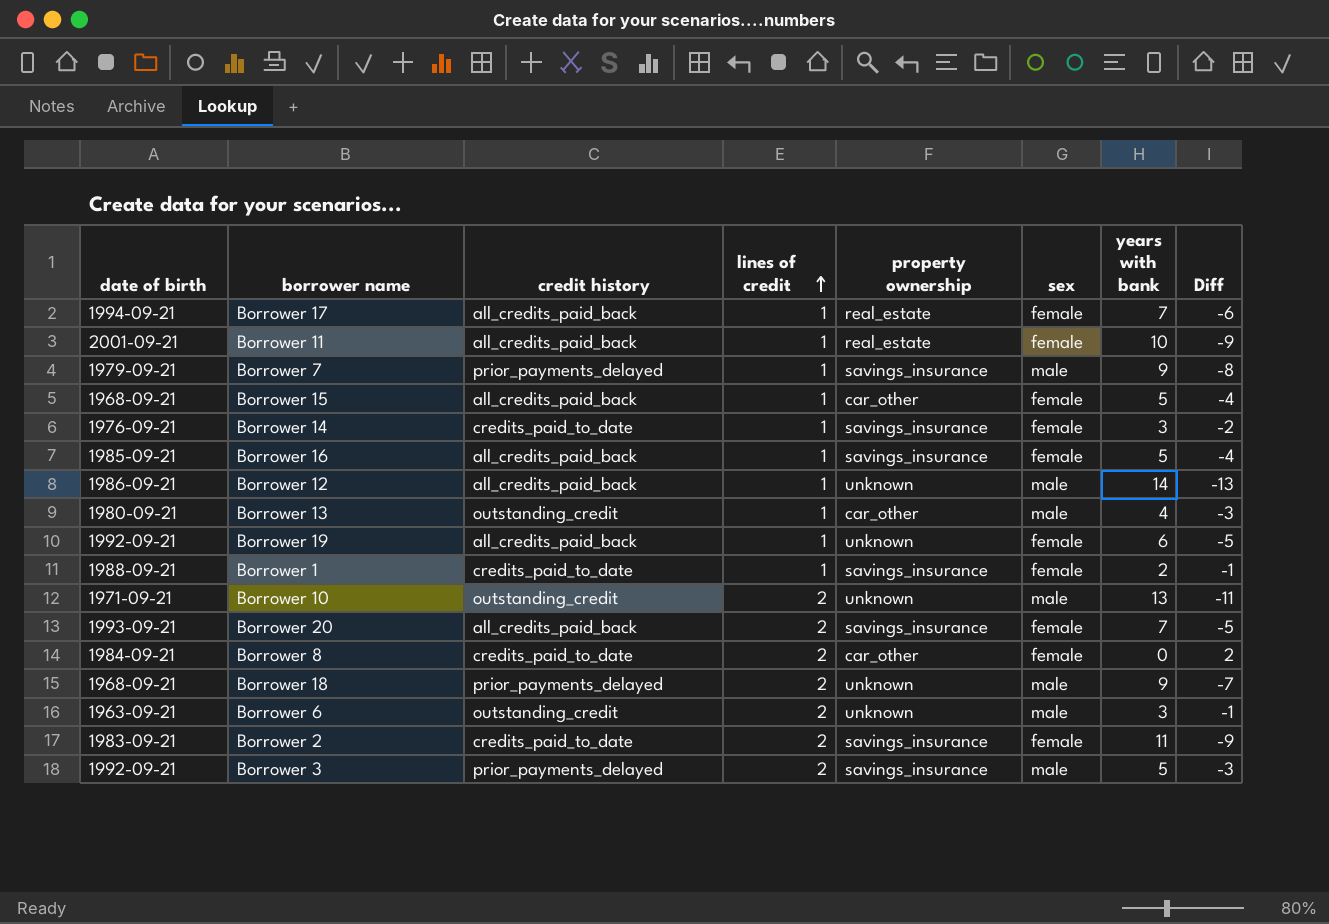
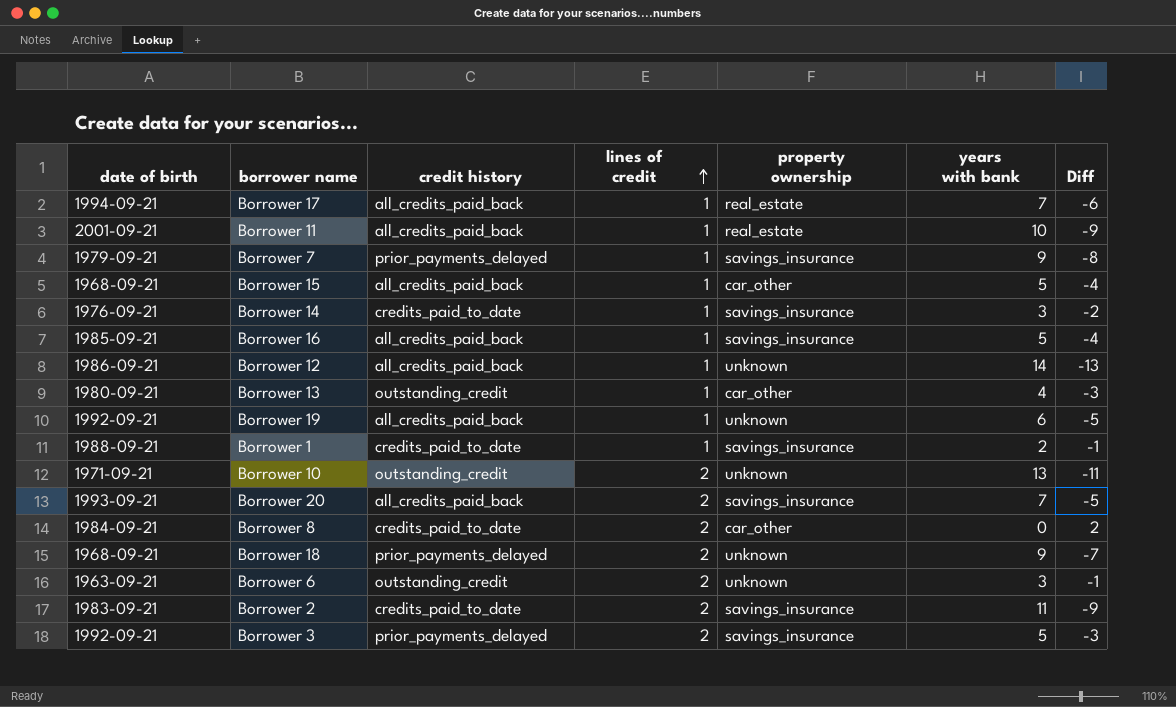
column sex | position: 6 -> none

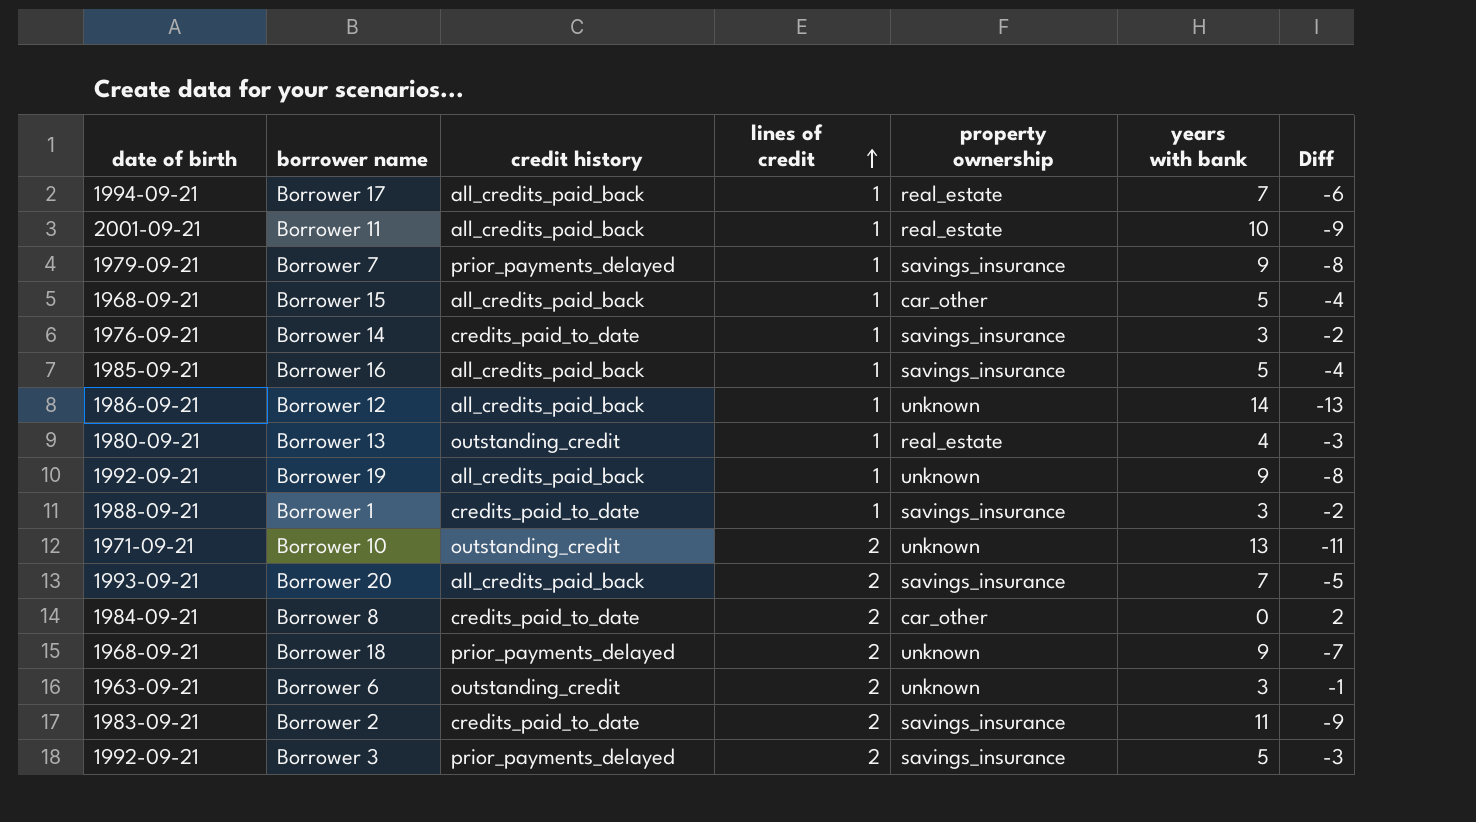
Borrower 13 | property ownership: car_other -> real_estate
Borrower 19 | years with bank: 6 -> 9
Borrower 19 | Diff: -5 -> -8
Borrower 1 | years with bank: 2 -> 3
Borrower 1 | Diff: -1 -> -2

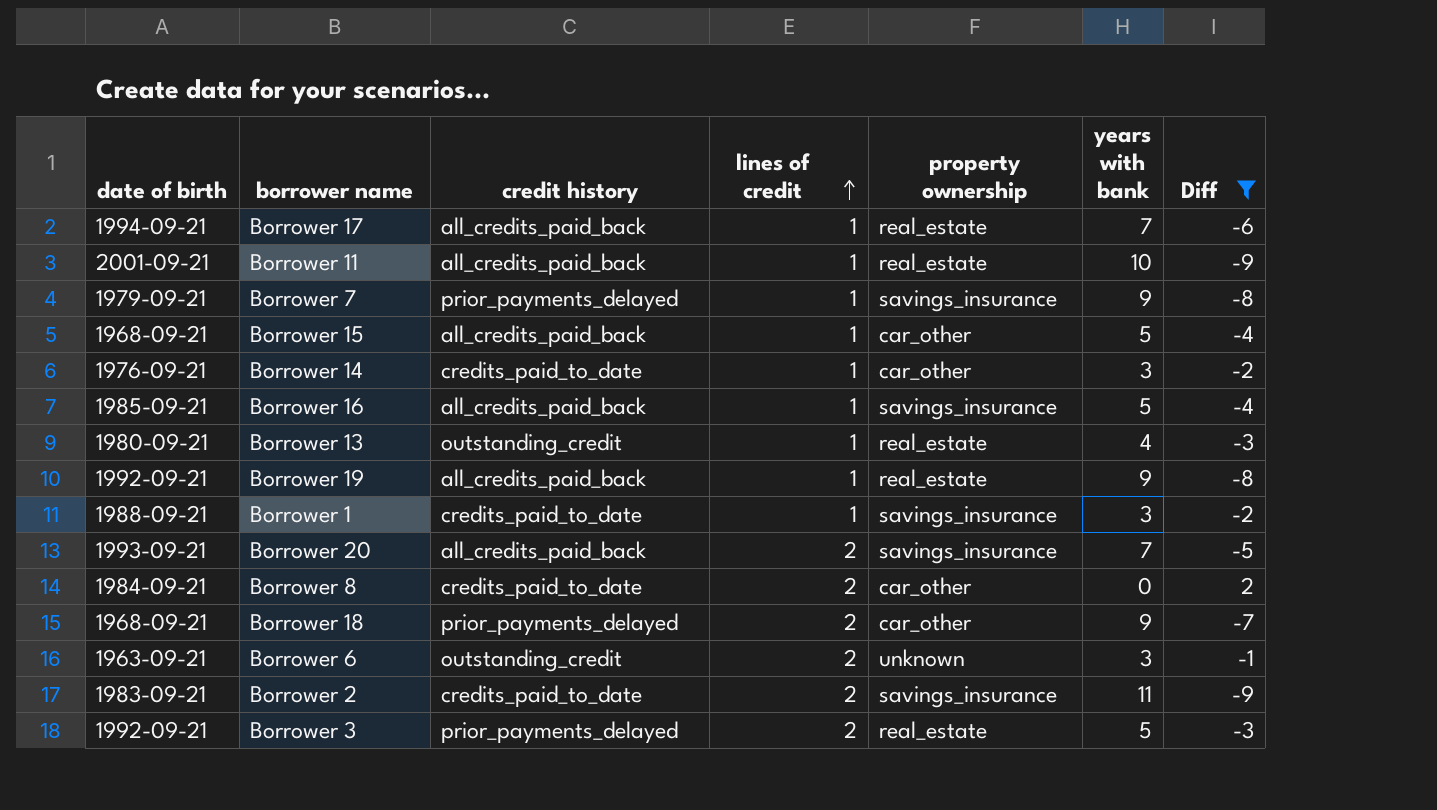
filter: none -> Diff >= -9
Borrower 14 | property ownership: savings_insurance -> car_other
Borrower 19 | property ownership: unknown -> real_estate
Borrower 18 | property ownership: unknown -> car_other
Borrower 3 | property ownership: savings_insurance -> real_estate

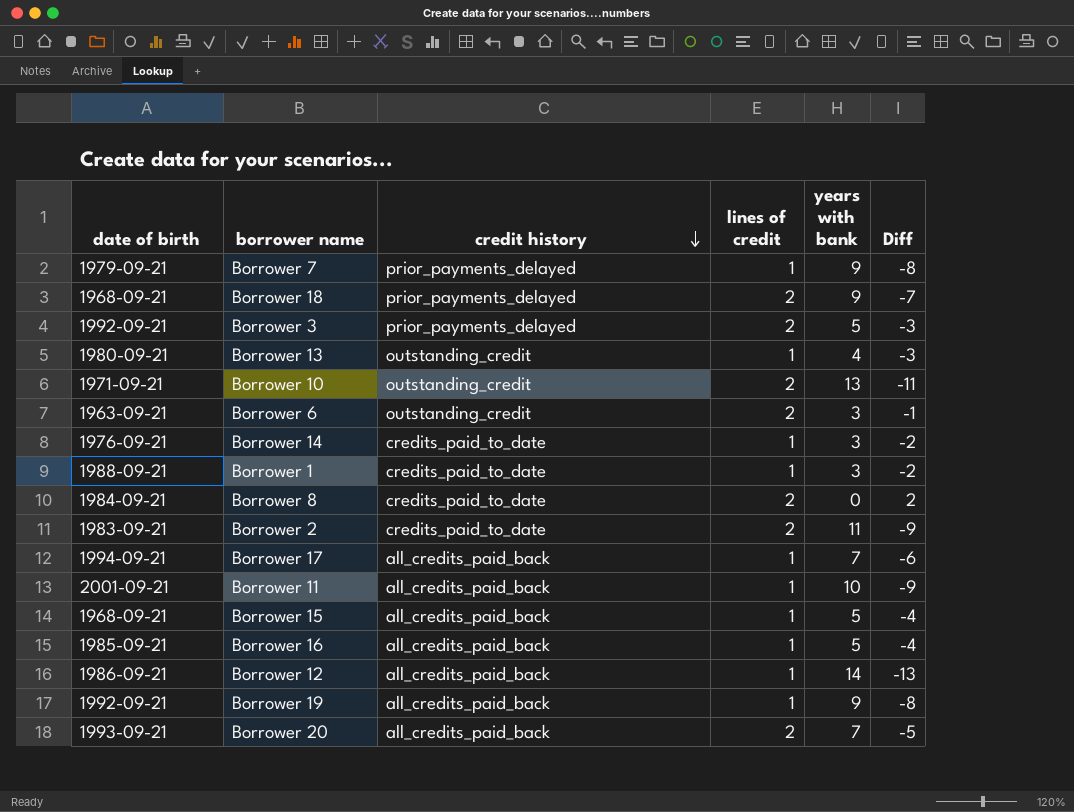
filter: Diff >= -9 -> none
row order: lines of credit ascending -> credit history descending
column property ownership | position: 5 -> none

